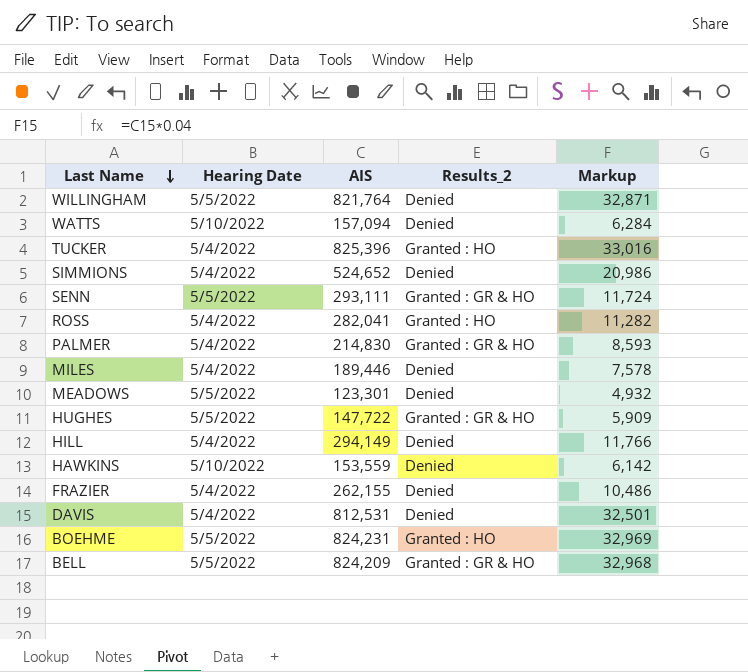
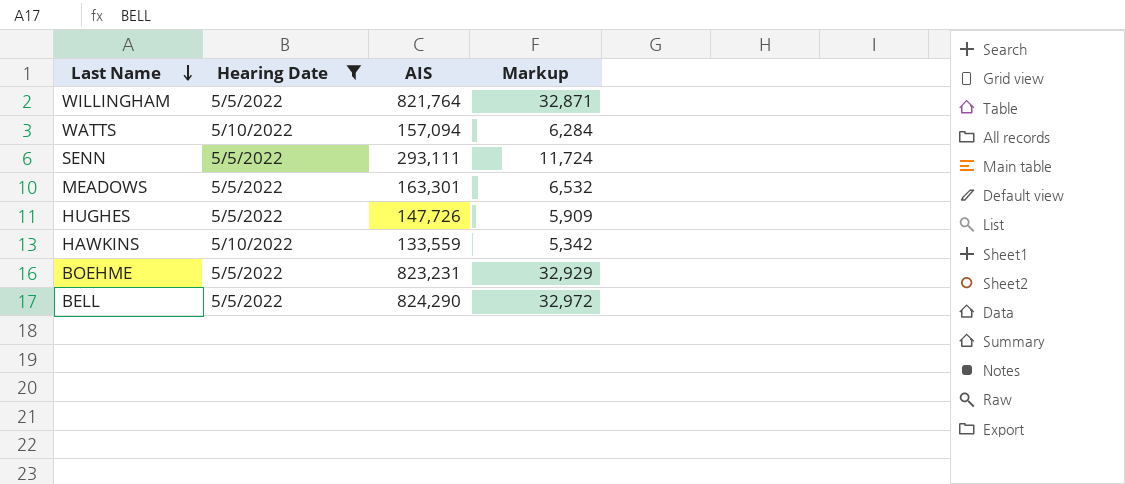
filter: none -> Hearing Date != 5/4/2022
column Results_2 | position: 4 -> none
MEADOWS | AIS: 123,301 -> 163,301
MEADOWS | Markup: 4,932 -> 6,532
HUGHES | AIS: 147,722 -> 147,726
HAWKINS | AIS: 153,559 -> 133,559
HAWKINS | Markup: 6,142 -> 5,342
BOEHME | AIS: 824,231 -> 823,231
BOEHME | Markup: 32,969 -> 32,929
BELL | AIS: 824,209 -> 824,290
BELL | Markup: 32,968 -> 32,972

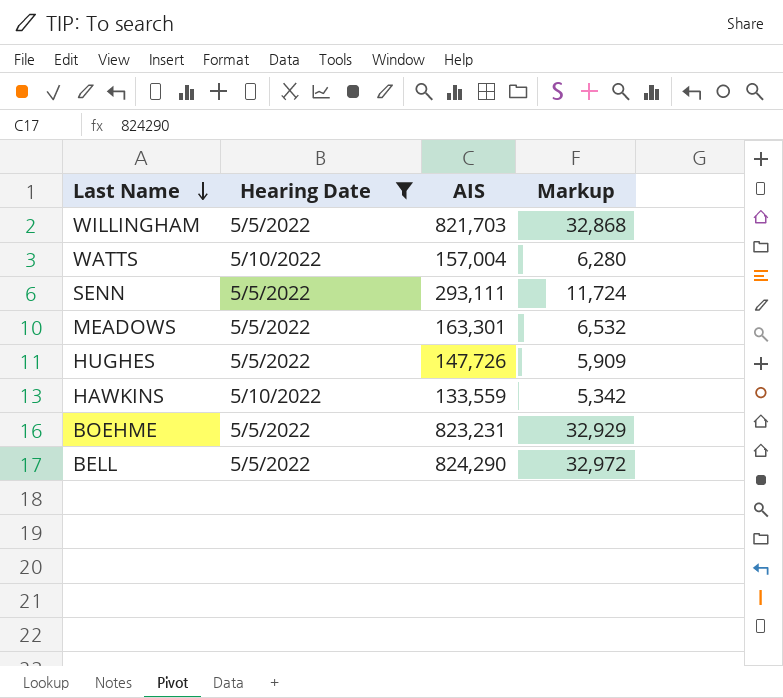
WILLINGHAM | AIS: 821,764 -> 821,703
WILLINGHAM | Markup: 32,871 -> 32,868
WATTS | AIS: 157,094 -> 157,004
WATTS | Markup: 6,284 -> 6,280

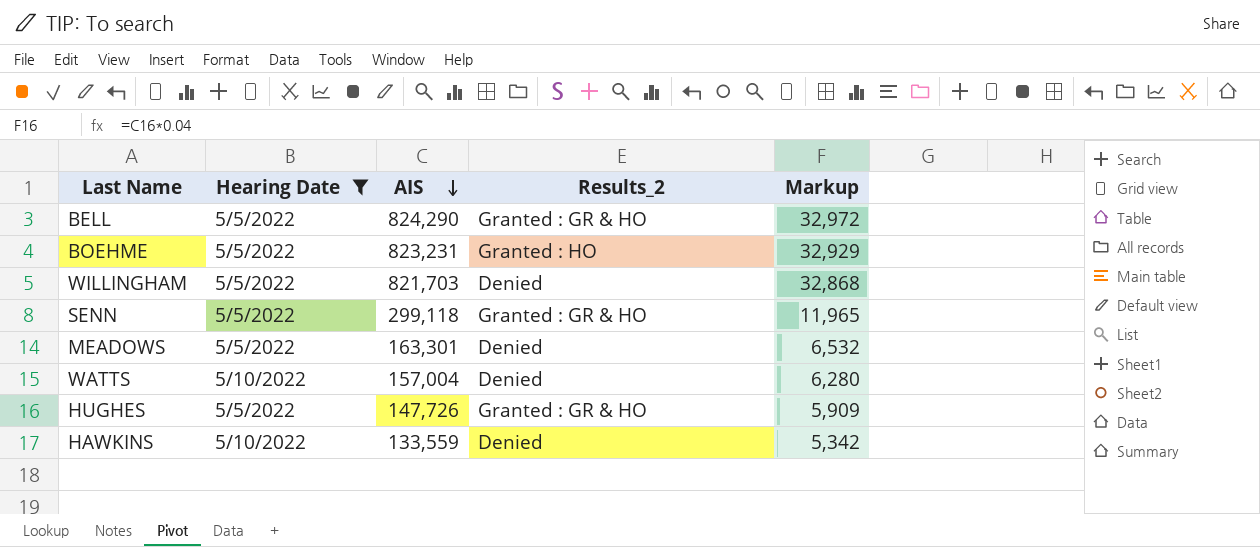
row order: Last Name descending -> AIS descending
column Results_2 | position: none -> 4
SENN | AIS: 293,111 -> 299,118
SENN | Markup: 11,724 -> 11,965

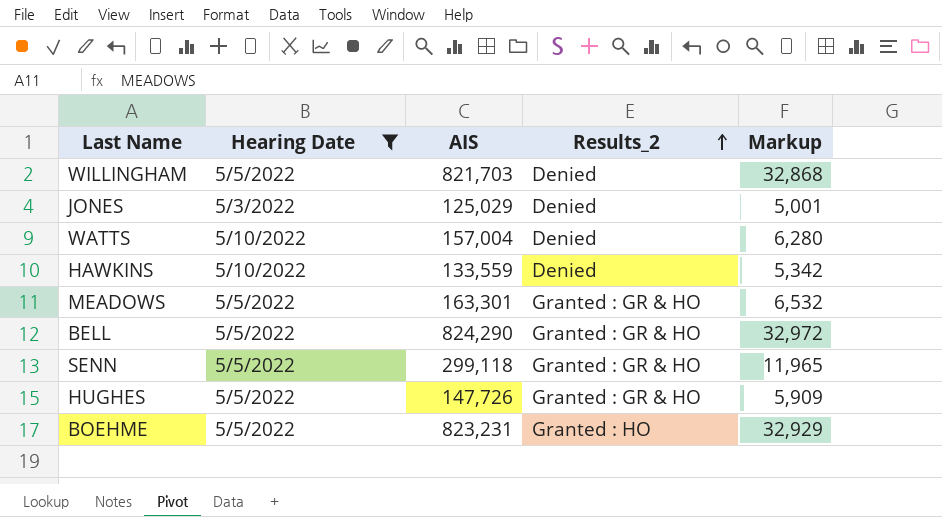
row order: AIS descending -> Results_2 ascending
row JONES: none -> 5/3/2022 | 125,029 | Denied | 5,001
MEADOWS | Results_2: Denied -> Granted : GR & HO

